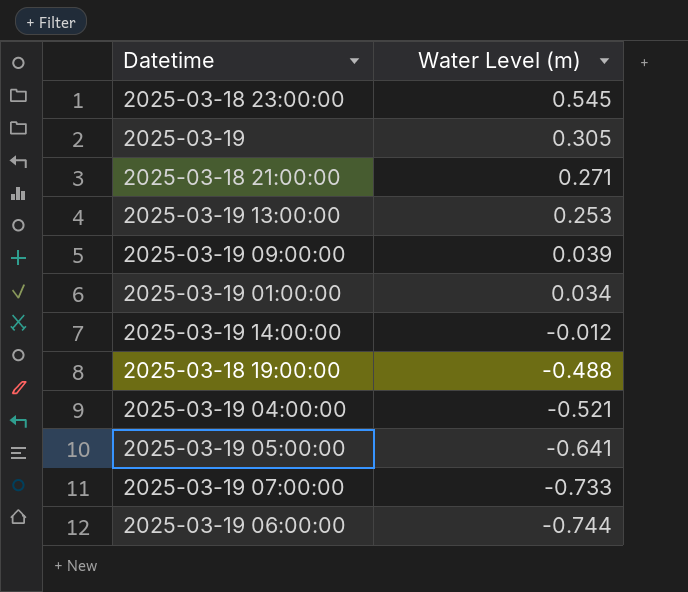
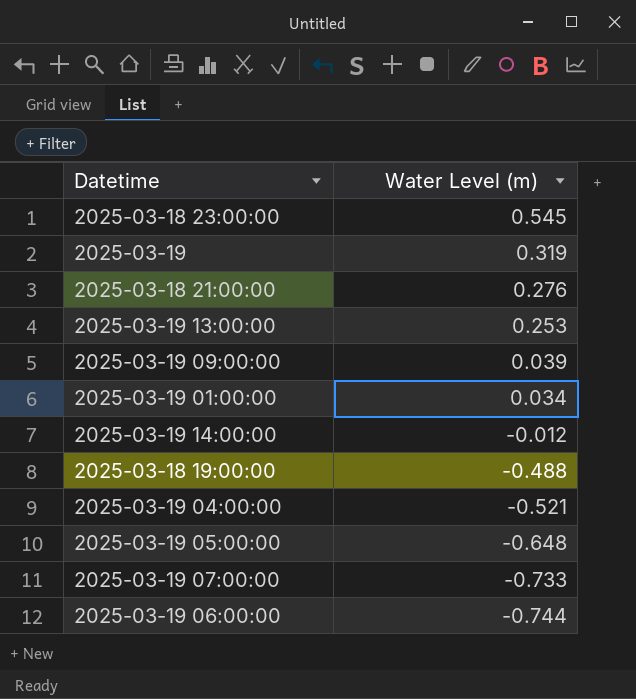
2025-03-19 | Water Level (m): 0.305 -> 0.319
2025-03-18 21:00:00 | Water Level (m): 0.271 -> 0.276
2025-03-19 05:00:00 | Water Level (m): -0.641 -> -0.648

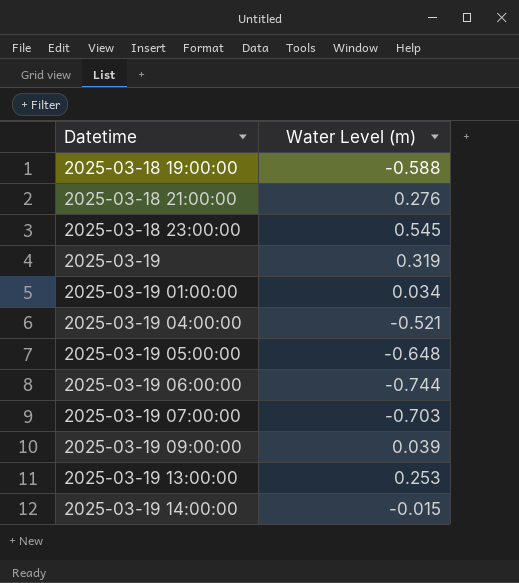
row order: Water Level (m) descending -> Datetime ascending
2025-03-18 19:00:00 | Water Level (m): -0.488 -> -0.588
2025-03-19 07:00:00 | Water Level (m): -0.733 -> -0.703
2025-03-19 14:00:00 | Water Level (m): -0.012 -> -0.015

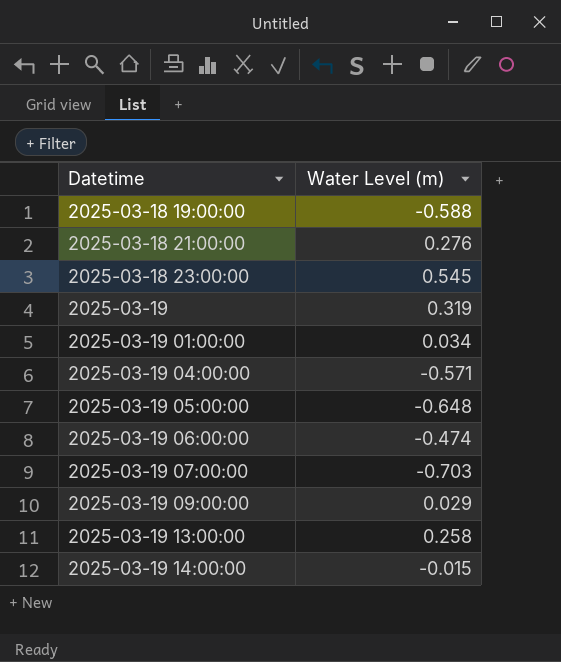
2025-03-19 04:00:00 | Water Level (m): -0.521 -> -0.571
2025-03-19 06:00:00 | Water Level (m): -0.744 -> -0.474
2025-03-19 09:00:00 | Water Level (m): 0.039 -> 0.029
2025-03-19 13:00:00 | Water Level (m): 0.253 -> 0.258

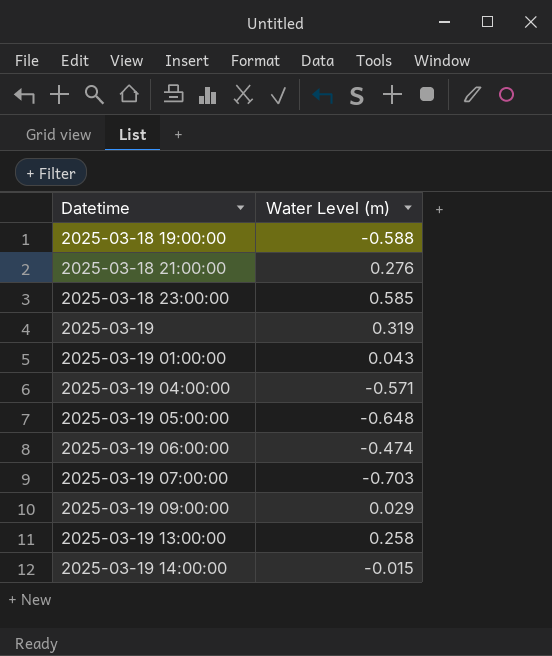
2025-03-18 23:00:00 | Water Level (m): 0.545 -> 0.585
2025-03-19 01:00:00 | Water Level (m): 0.034 -> 0.043

